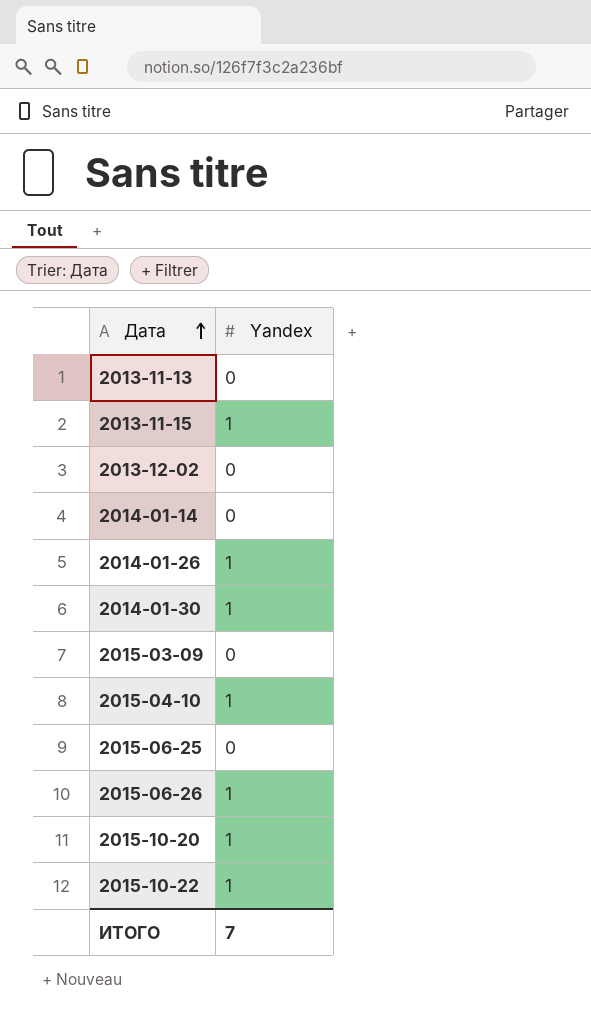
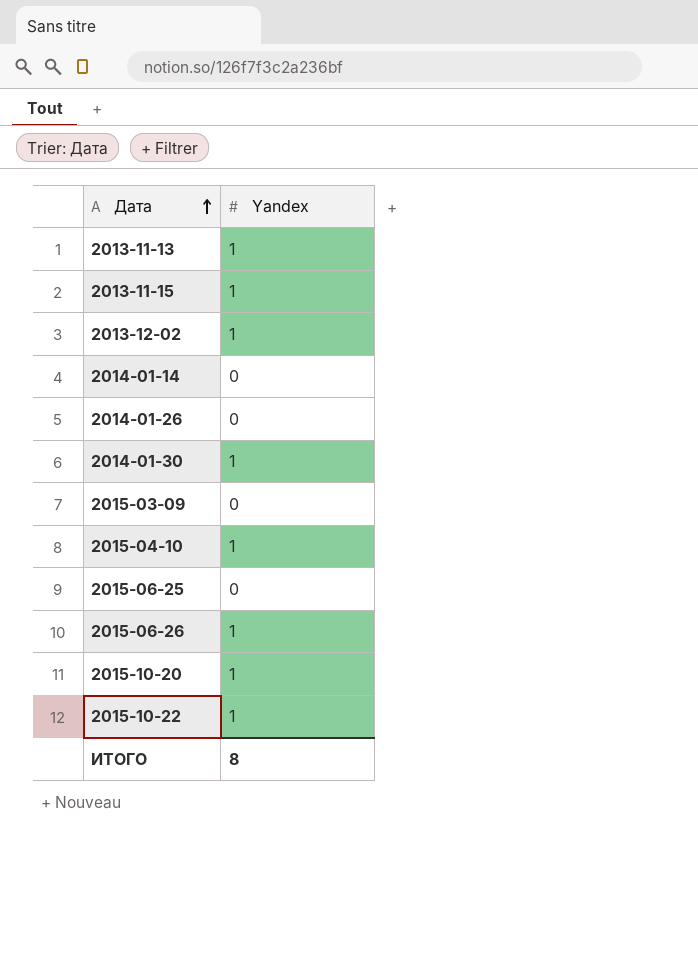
2013-11-13 | Yandex: 0 -> 1
2013-12-02 | Yandex: 0 -> 1
2014-01-26 | Yandex: 1 -> 0
ИТОГО | Yandex: 7 -> 8

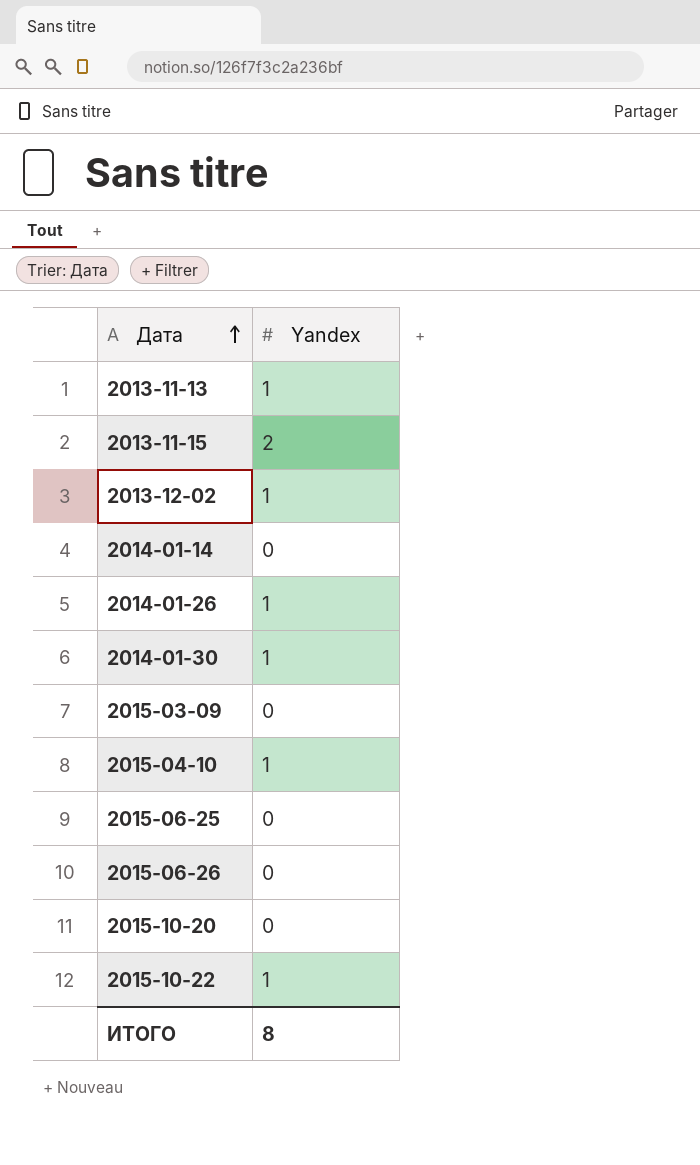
2013-11-15 | Yandex: 1 -> 2
2014-01-26 | Yandex: 0 -> 1
2015-06-26 | Yandex: 1 -> 0
2015-10-20 | Yandex: 1 -> 0

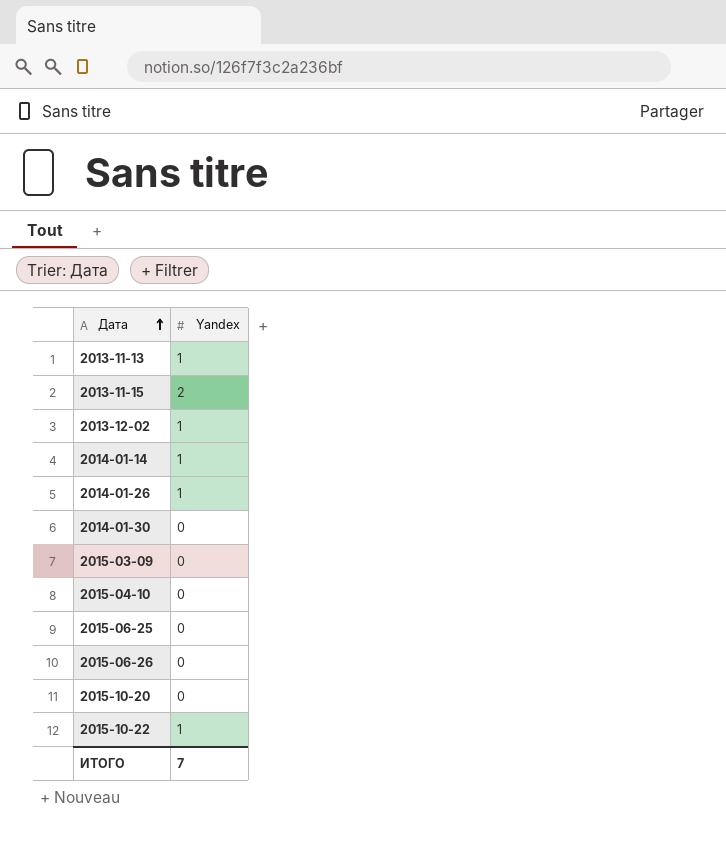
2014-01-14 | Yandex: 0 -> 1
2014-01-30 | Yandex: 1 -> 0
2015-04-10 | Yandex: 1 -> 0
ИТОГО | Yandex: 8 -> 7

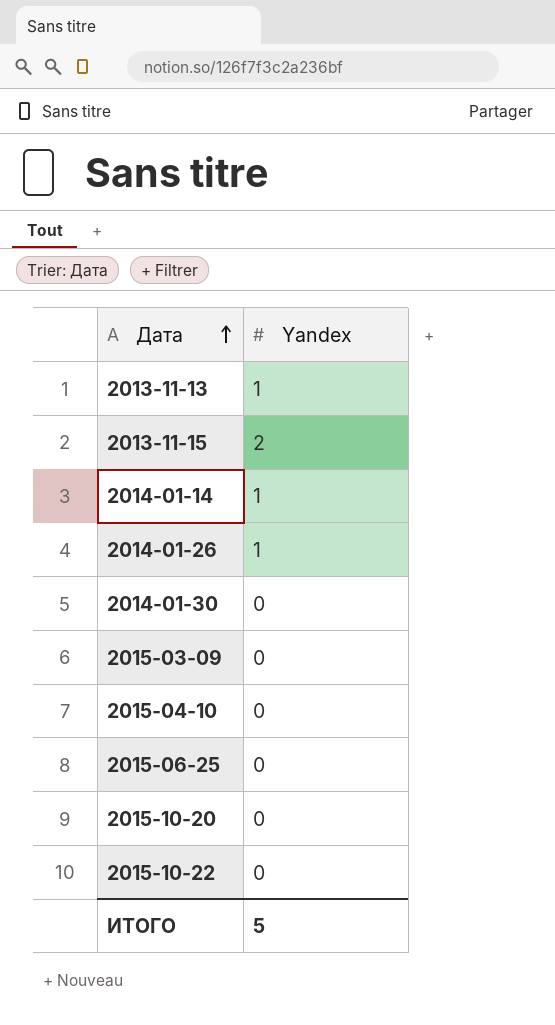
row 2013-12-02: 1 -> none
row 2015-06-26: 0 -> none
2015-10-22 | Yandex: 1 -> 0
ИТОГО | Yandex: 7 -> 5

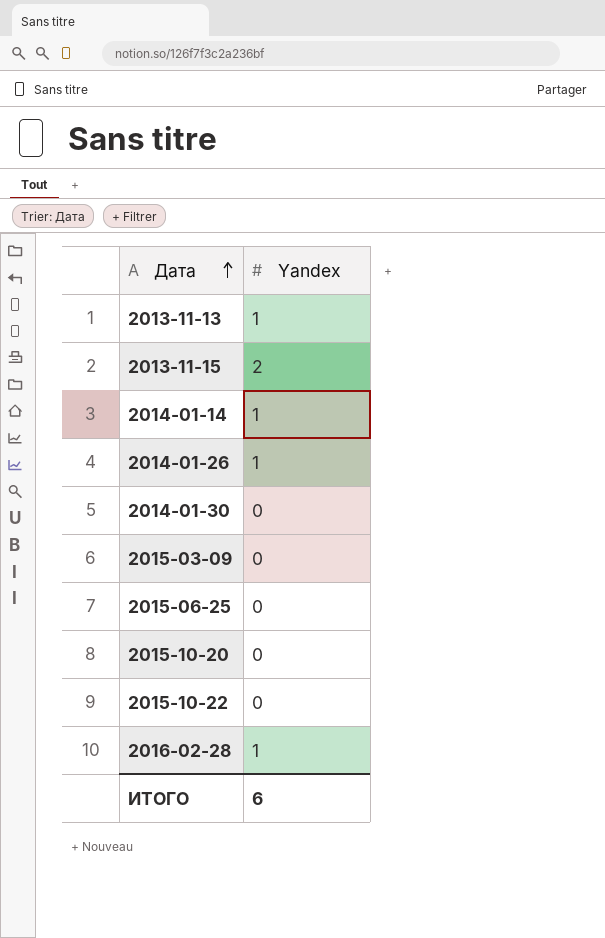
row 2015-04-10: 0 -> none
row 2016-02-28: none -> 1
ИТОГО | Yandex: 5 -> 6

